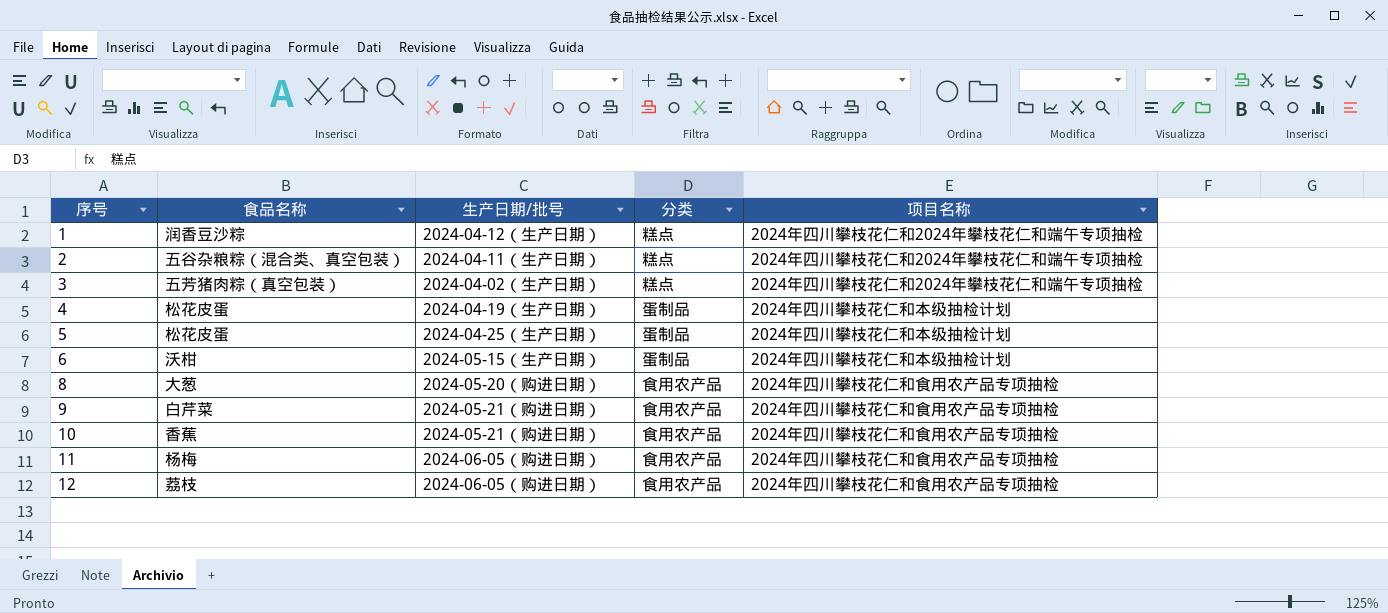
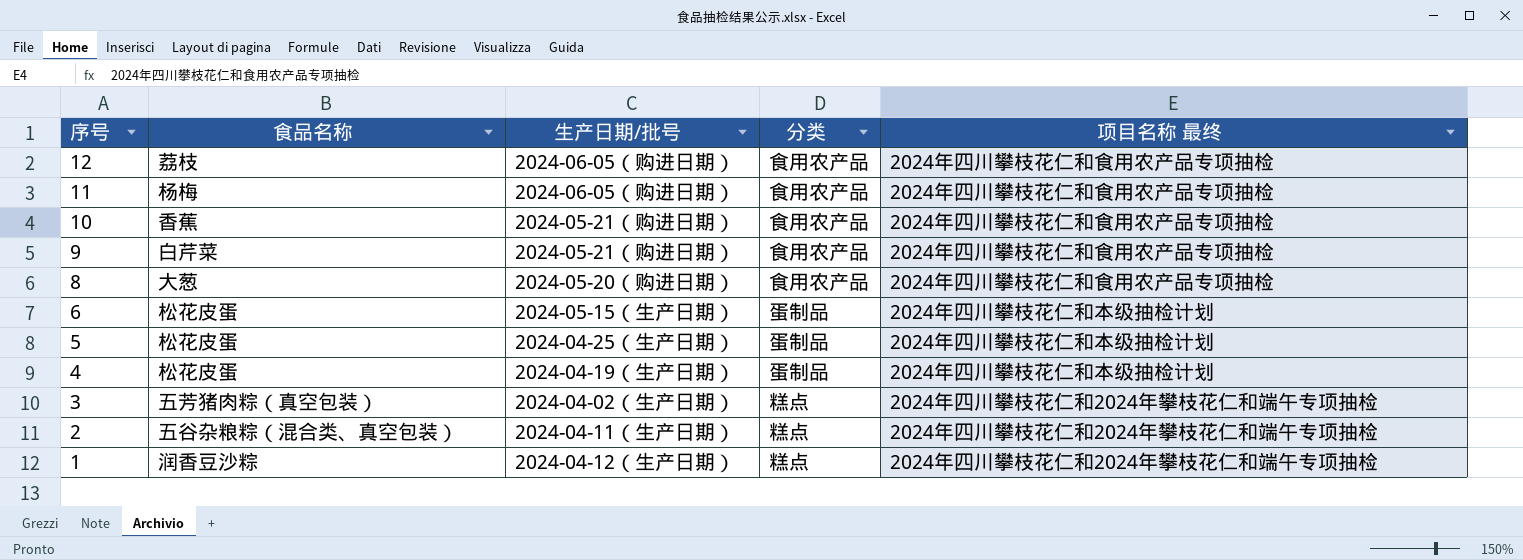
row order: 序号 ascending -> 序号 descending
column name: 项目名称 -> 项目名称 最终
6 | 食品名称: 沃柑 -> 松花皮蛋

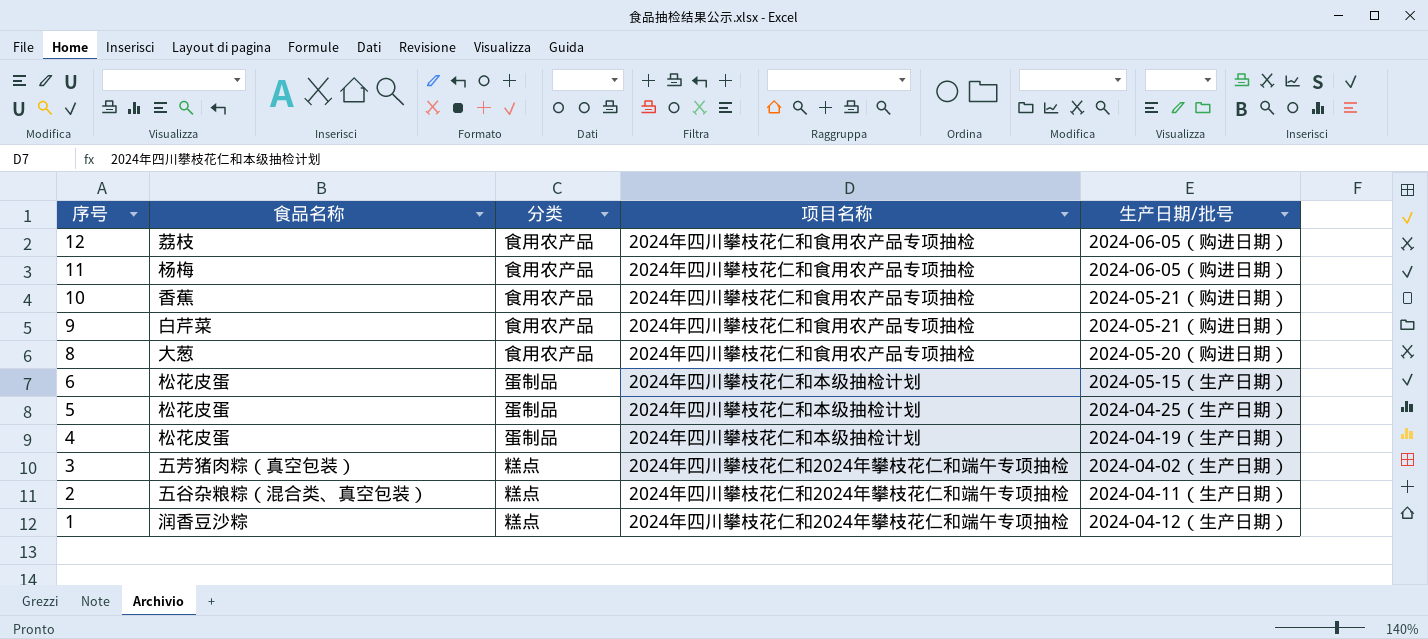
column name: 项目名称 最终 -> 项目名称
column 生产日期/批号 | position: 3 -> 5

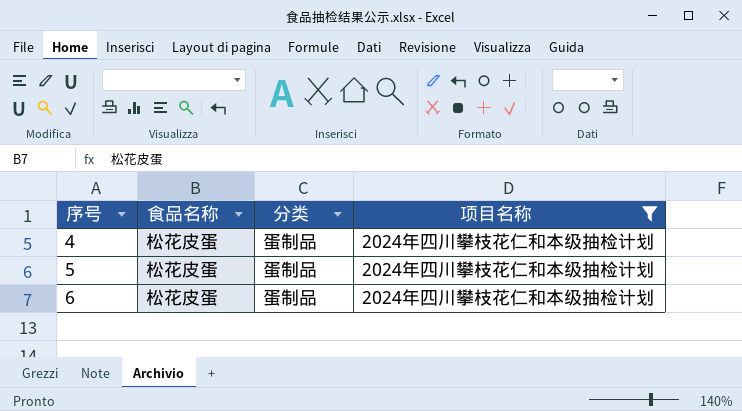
filter: none -> 项目名称 = 2024年四川攀枝花仁和本级抽检计划
row order: 序号 descending -> 序号 ascending
column 生产日期/批号 | position: 5 -> none

